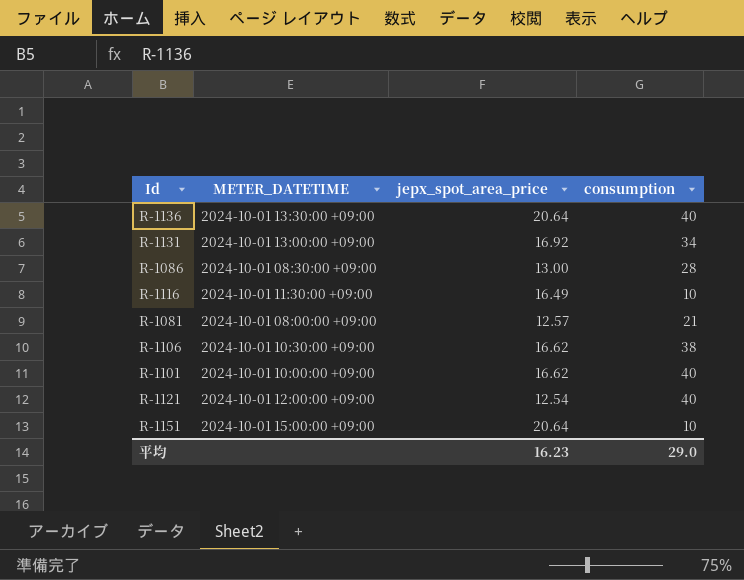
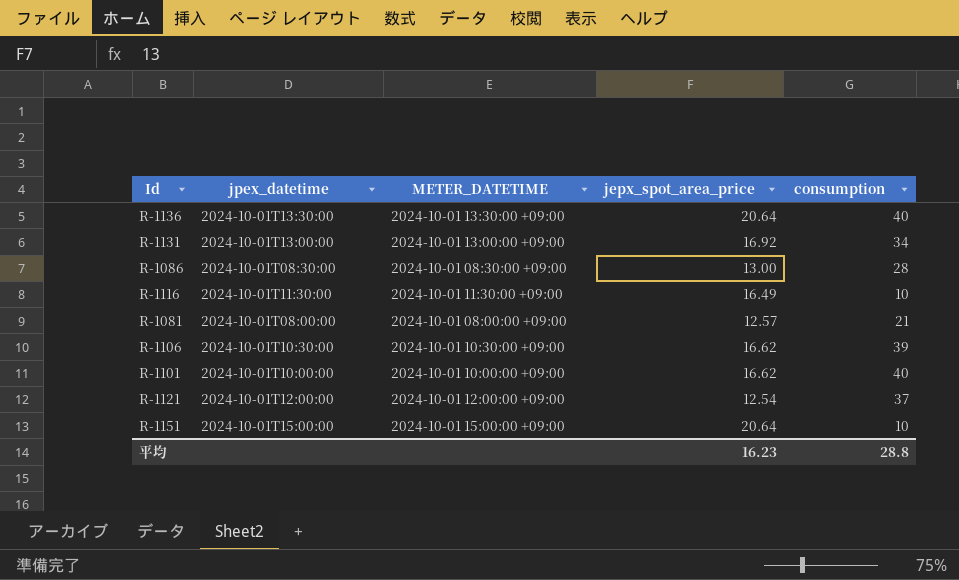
column jpex_datetime | position: none -> 2
R-1106 | consumption: 38 -> 39
R-1121 | consumption: 40 -> 37
平均 | consumption: 29.0 -> 28.8

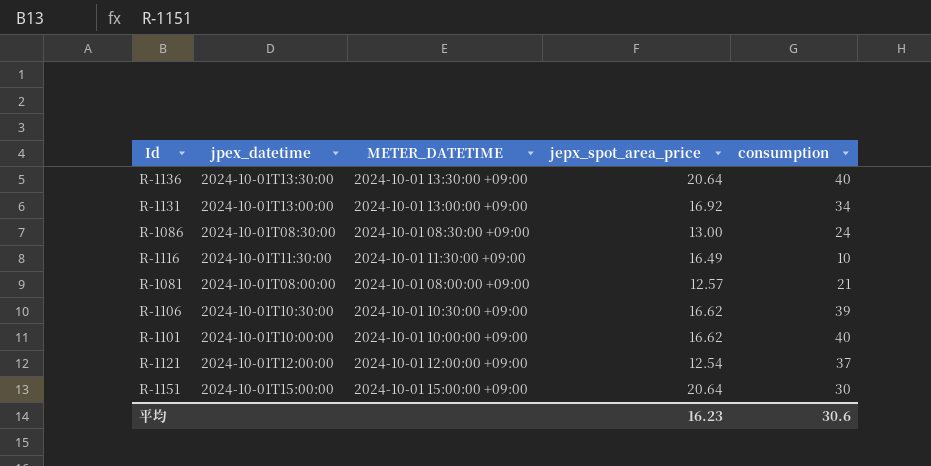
R-1086 | consumption: 28 -> 24
R-1151 | consumption: 10 -> 30
平均 | consumption: 28.8 -> 30.6

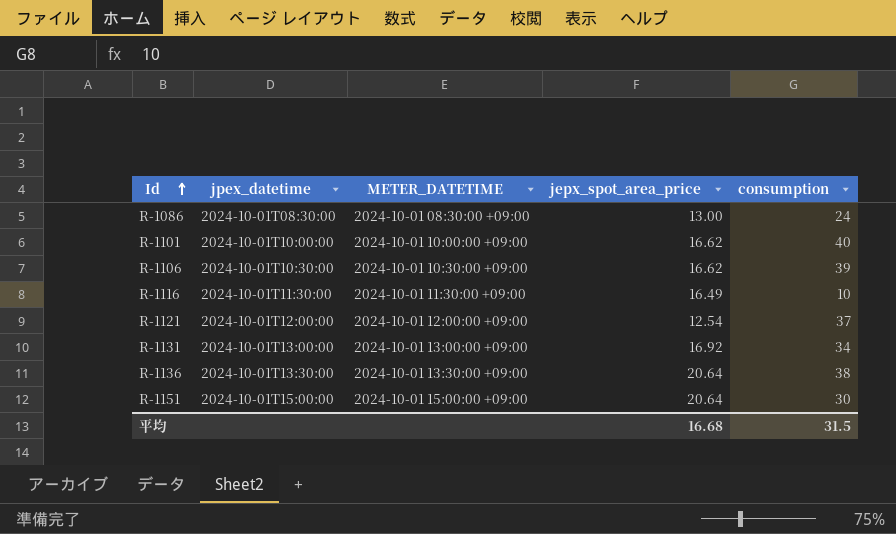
row order: none -> Id ascending
row R-1081: 2024-10-01T08:00:00 | 2024-10-01 08:00:00 +09:00 | 12.57 | 21 -> none
R-1136 | consumption: 40 -> 38
平均 | jepx_spot_area_price: 16.23 -> 16.68
平均 | consumption: 30.6 -> 31.5

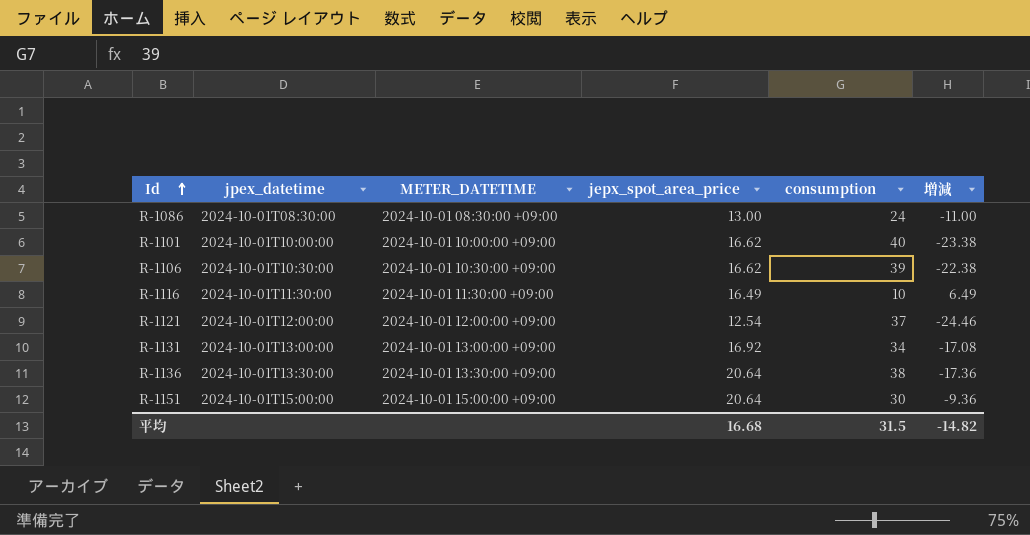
column 増減 | formula: none -> [jepx_spot_area_price] - [consumption]

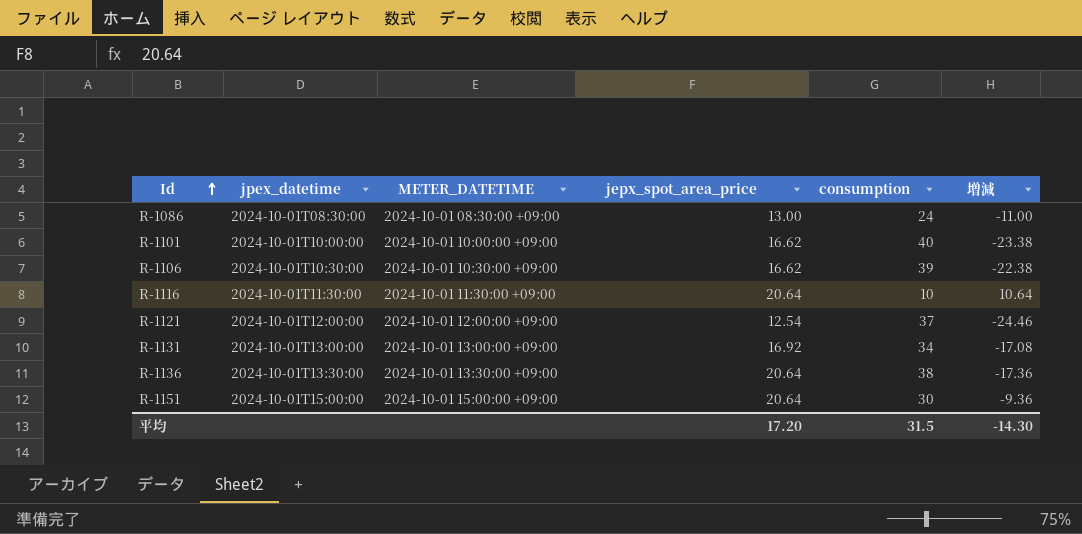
R-1116 | jepx_spot_area_price: 16.49 -> 20.64
R-1116 | 増減: 6.49 -> 10.64
平均 | jepx_spot_area_price: 16.68 -> 17.20
平均 | 増減: -14.82 -> -14.30

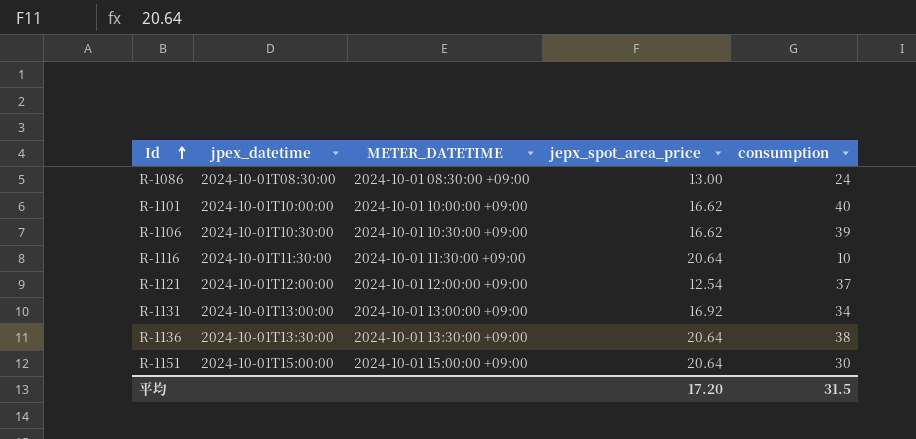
column 増減 | formula: [jepx_spot_area_price] - [consumption] -> none

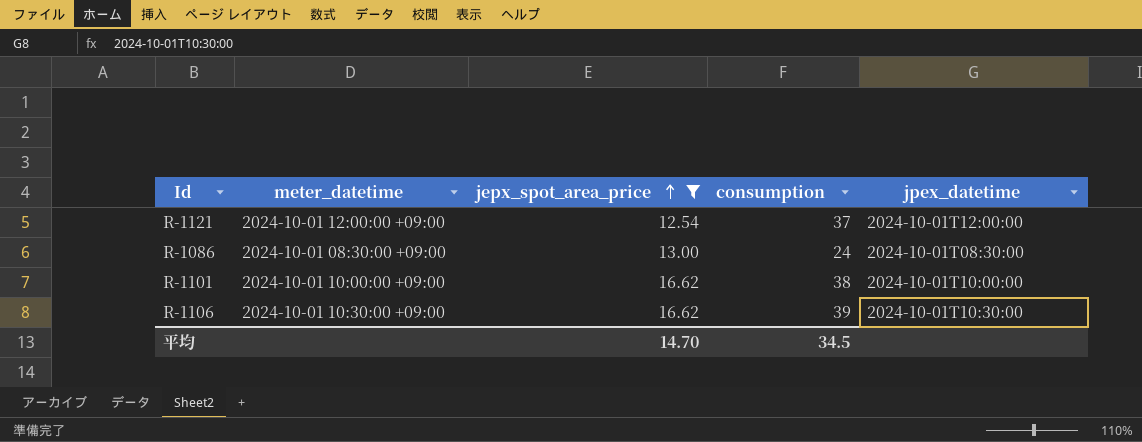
filter: none -> jepx_spot_area_price <= 16.62
row order: Id ascending -> jepx_spot_area_price ascending
column name: METER_DATETIME -> meter_datetime
column jpex_datetime | position: 2 -> 5
R-1101 | consumption: 40 -> 38
平均 | jepx_spot_area_price: 17.20 -> 14.70
平均 | consumption: 31.5 -> 34.5

